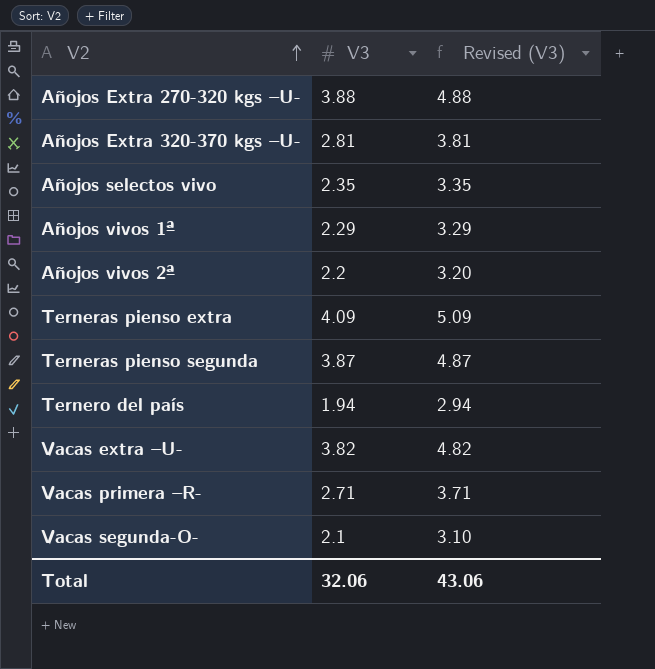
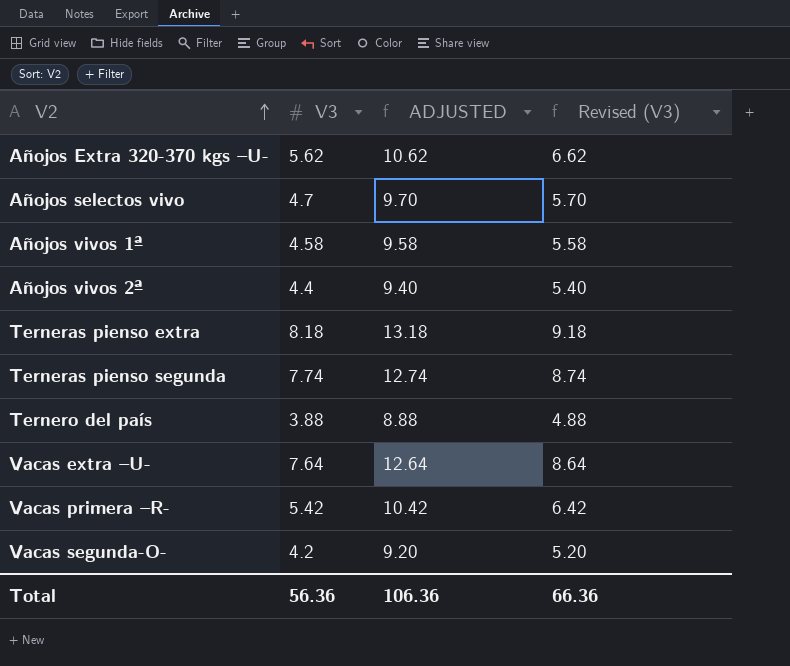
column ADJUSTED | formula: none -> [V3] + 5
row Añojos Extra 270-320 kgs –U-: 3.88 | 4.88 -> none
Añojos Extra 320-370 kgs –U- | V3: 2.81 -> 5.62
Añojos Extra 320-370 kgs –U- | Revised (V3): 3.81 -> 6.62
Añojos selectos vivo | V3: 2.35 -> 4.7
Añojos selectos vivo | Revised (V3): 3.35 -> 5.70
Añojos vivos 1ª | V3: 2.29 -> 4.58
Añojos vivos 1ª | Revised (V3): 3.29 -> 5.58
Añojos vivos 2ª | V3: 2.2 -> 4.4
Añojos vivos 2ª | Revised (V3): 3.20 -> 5.40
Terneras pienso extra | V3: 4.09 -> 8.18
Terneras pienso extra | Revised (V3): 5.09 -> 9.18
Terneras pienso segunda | V3: 3.87 -> 7.74
Terneras pienso segunda | Revised (V3): 4.87 -> 8.74
Ternero del país | V3: 1.94 -> 3.88
Ternero del país | Revised (V3): 2.94 -> 4.88
Vacas extra –U- | V3: 3.82 -> 7.64
Vacas extra –U- | Revised (V3): 4.82 -> 8.64
Vacas primera –R- | V3: 2.71 -> 5.42
Vacas primera –R- | Revised (V3): 3.71 -> 6.42
Vacas segunda-O- | V3: 2.1 -> 4.2
Vacas segunda-O- | Revised (V3): 3.10 -> 5.20
Total | V3: 32.06 -> 56.36
Total | Revised (V3): 43.06 -> 66.36

